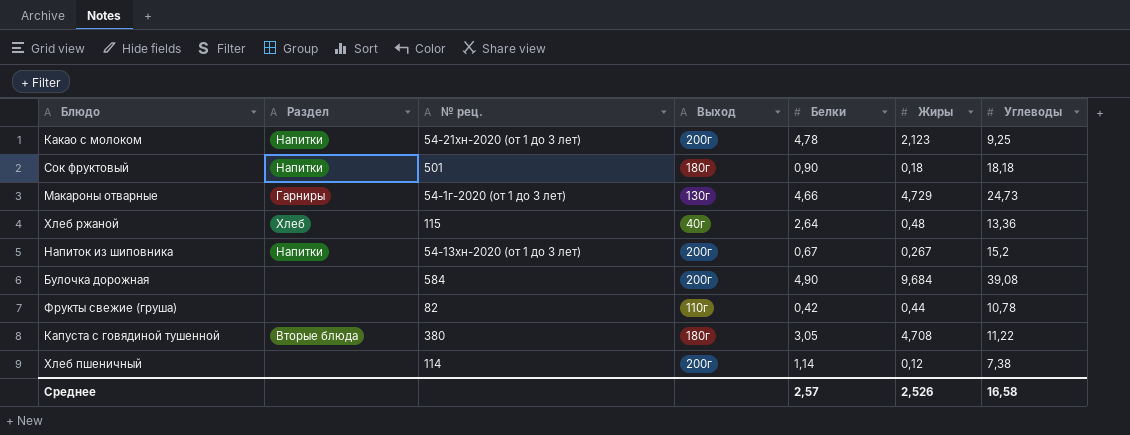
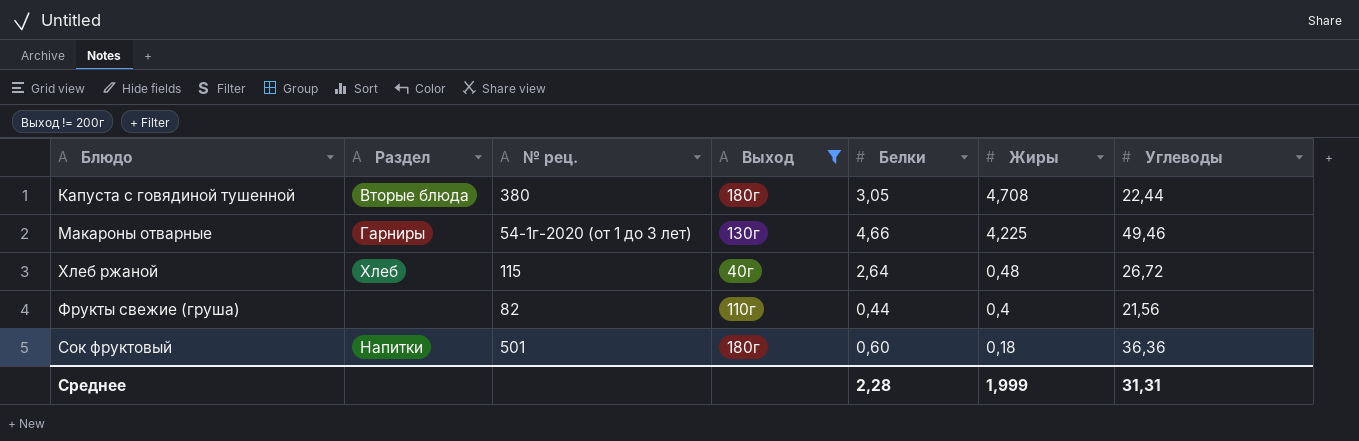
filter: none -> Выход != 200г
row order: none -> Жиры descending
Капуста с говядиной тушенной | Углеводы: 11,22 -> 22,44
Макароны отварные | Жиры: 4,729 -> 4,225
Макароны отварные | Углеводы: 24,73 -> 49,46
Хлеб ржаной | Углеводы: 13,36 -> 26,72
Фрукты свежие (груша) | Белки: 0,42 -> 0,44
Фрукты свежие (груша) | Жиры: 0,44 -> 0,4
Фрукты свежие (груша) | Углеводы: 10,78 -> 21,56
Сок фруктовый | Белки: 0,90 -> 0,60
Сок фруктовый | Углеводы: 18,18 -> 36,36
Среднее | Белки: 2,57 -> 2,28
Среднее | Жиры: 2,526 -> 1,999
Среднее | Углеводы: 16,58 -> 31,31

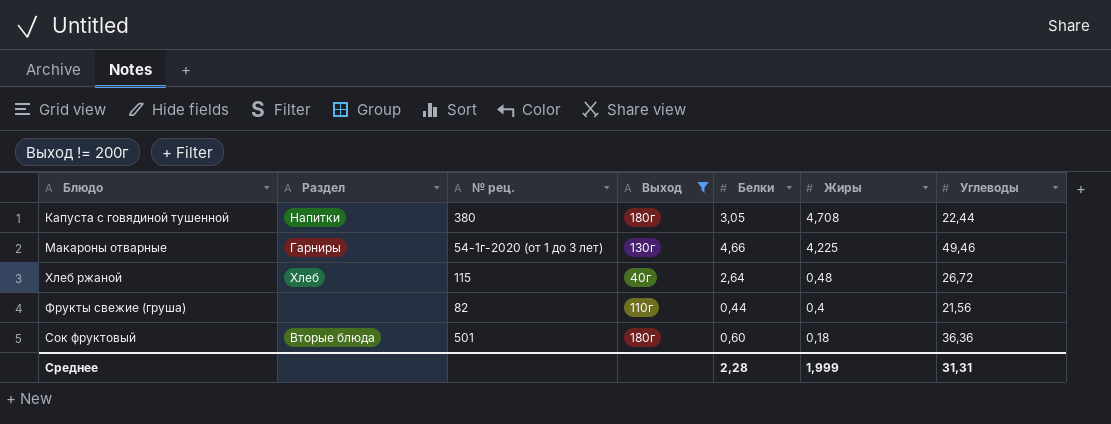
Капуста с говядиной тушенной | Раздел: Вторые блюда -> Напитки
Сок фруктовый | Раздел: Напитки -> Вторые блюда

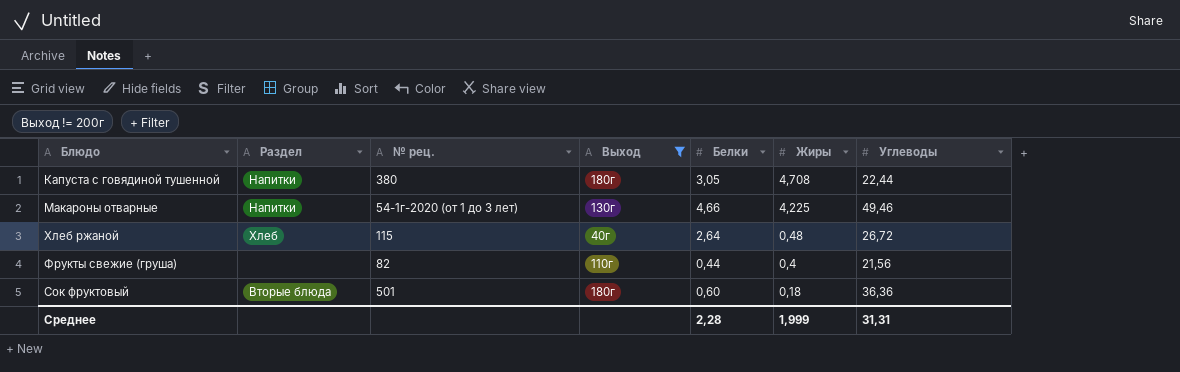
Макароны отварные | Раздел: Гарниры -> Напитки

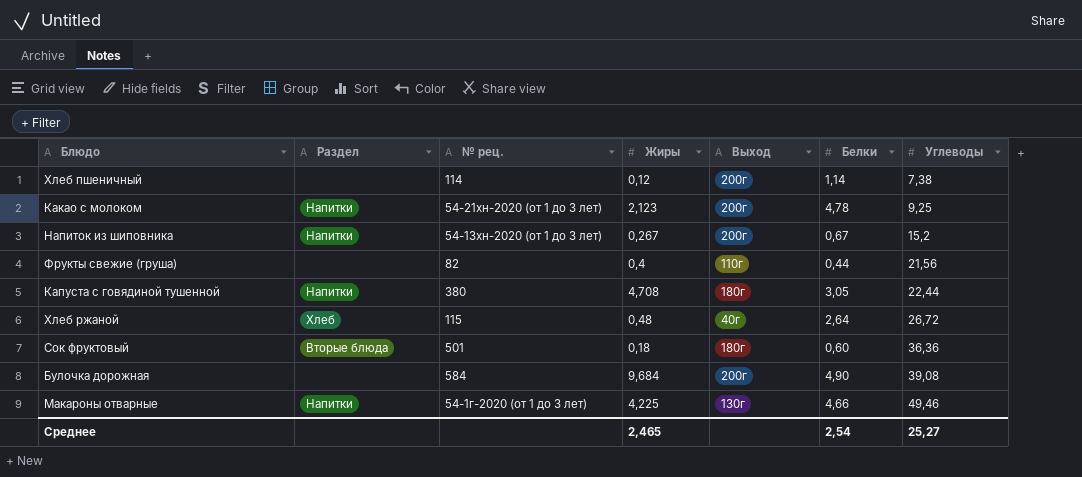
filter: Выход != 200г -> none
row order: Жиры descending -> Углеводы ascending
column Жиры | position: 6 -> 4
Среднее | Жиры: 1,999 -> 2,465
Среднее | Белки: 2,28 -> 2,54
Среднее | Углеводы: 31,31 -> 25,27

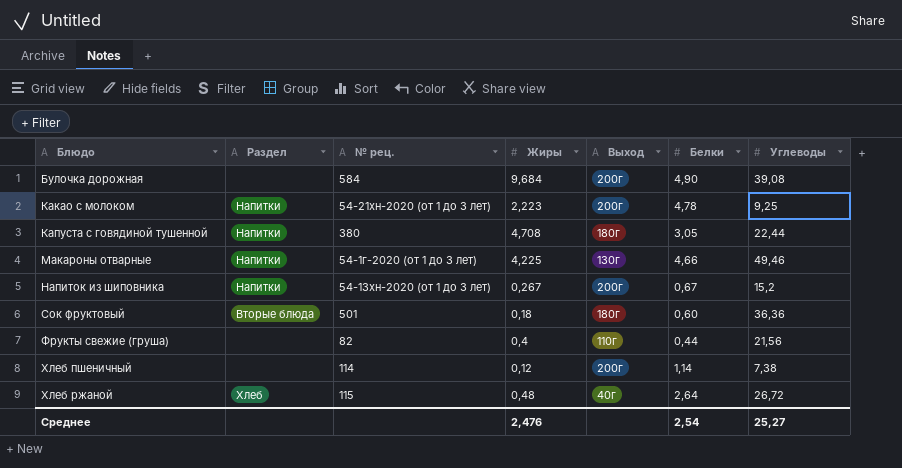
row order: Углеводы ascending -> Блюдо ascending
Какао с молоком | Жиры: 2,123 -> 2,223
Среднее | Жиры: 2,465 -> 2,476

